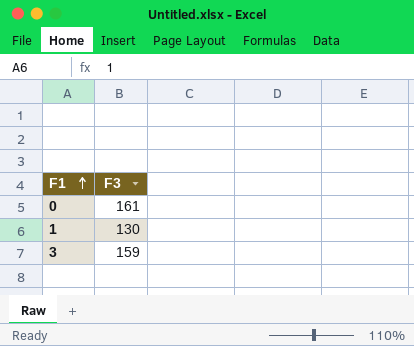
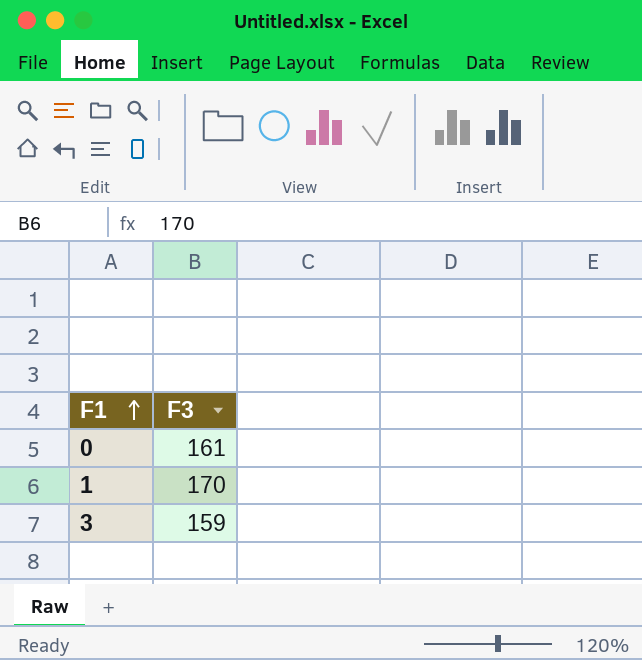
1 | F3: 130 -> 170

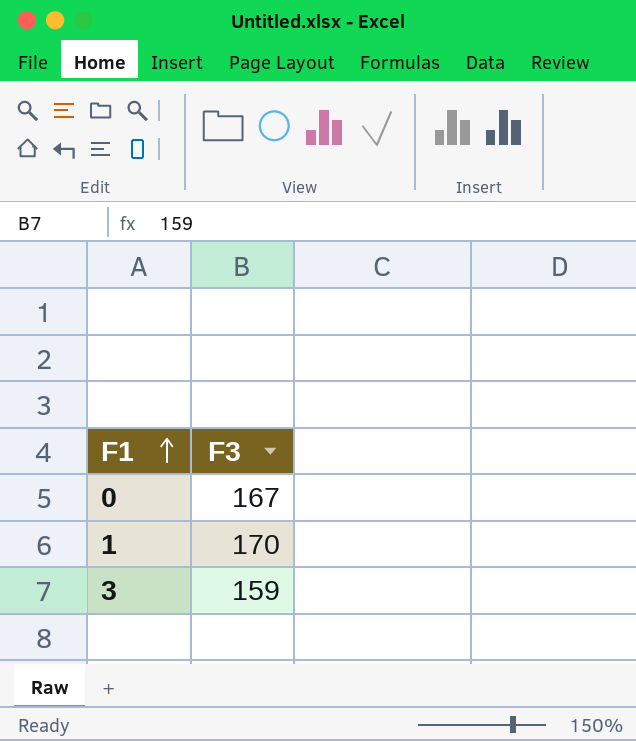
0 | F3: 161 -> 167

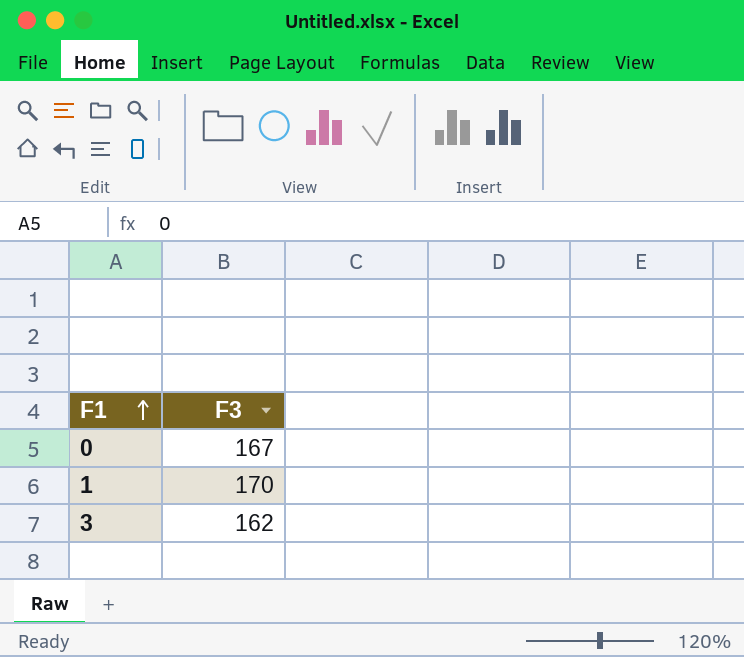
3 | F3: 159 -> 162

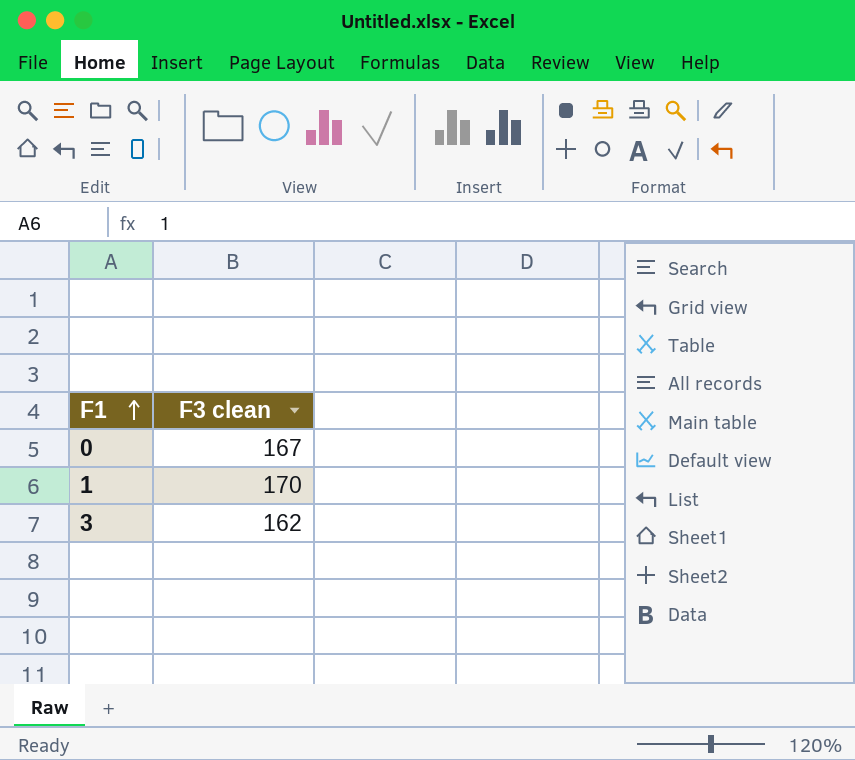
column name: F3 -> F3 clean

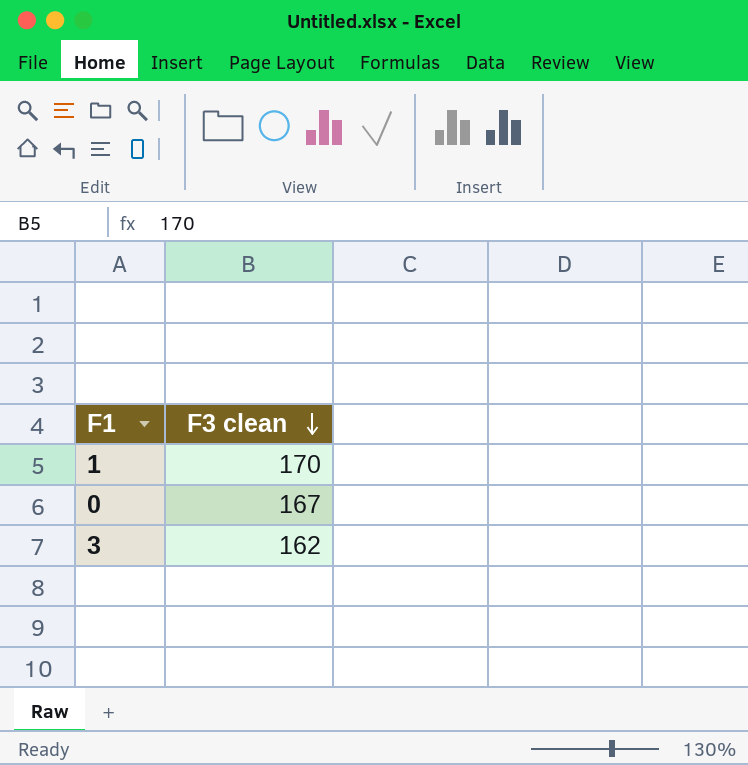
row order: F1 ascending -> F3 clean descending

